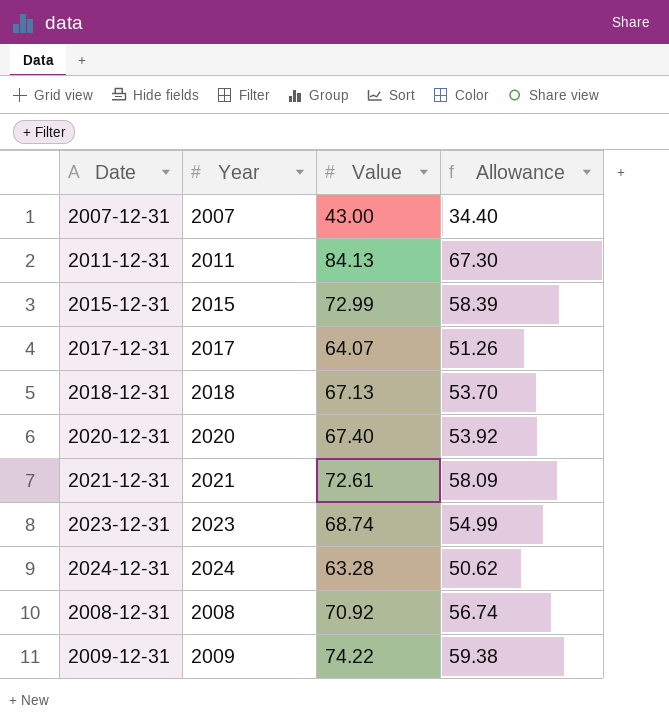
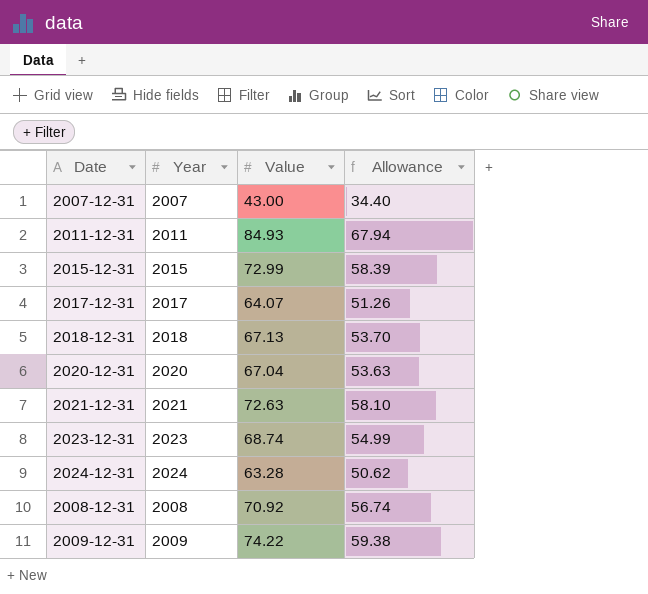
2011-12-31 | Value: 84.13 -> 84.93
2011-12-31 | Allowance: 67.30 -> 67.94
2020-12-31 | Value: 67.40 -> 67.04
2020-12-31 | Allowance: 53.92 -> 53.63
2021-12-31 | Value: 72.61 -> 72.63
2021-12-31 | Allowance: 58.09 -> 58.10

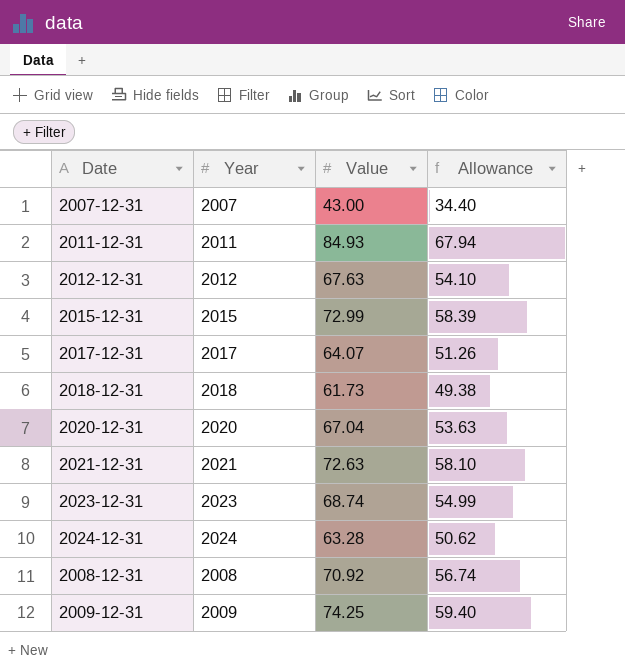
row 2012-12-31: none -> 2012 | 67.63 | 54.10
2018-12-31 | Value: 67.13 -> 61.73
2018-12-31 | Allowance: 53.70 -> 49.38
2009-12-31 | Value: 74.22 -> 74.25
2009-12-31 | Allowance: 59.38 -> 59.40

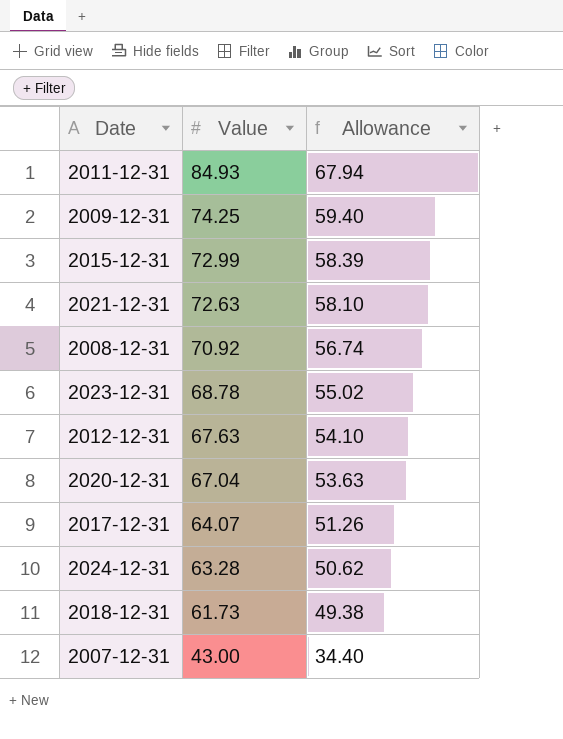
row order: none -> Value descending
column Year | position: 2 -> none
2023-12-31 | Value: 68.74 -> 68.78
2023-12-31 | Allowance: 54.99 -> 55.02

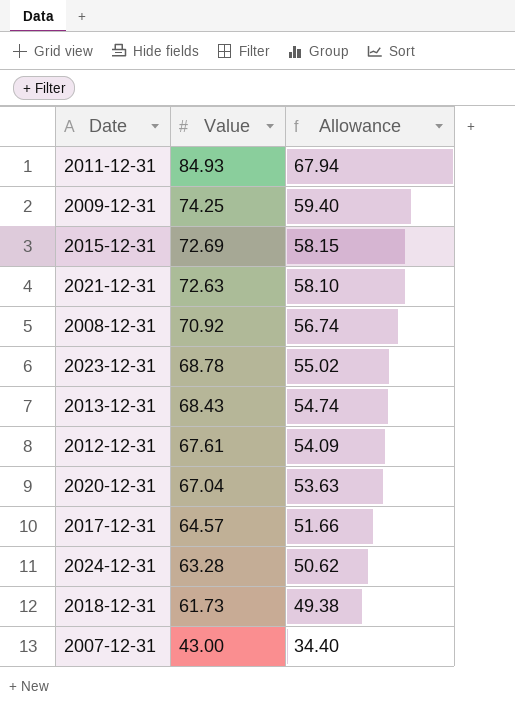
2015-12-31 | Value: 72.99 -> 72.69
2015-12-31 | Allowance: 58.39 -> 58.15
row 2013-12-31: none -> 68.43 | 54.74
2012-12-31 | Value: 67.63 -> 67.61
2012-12-31 | Allowance: 54.10 -> 54.09
2017-12-31 | Value: 64.07 -> 64.57
2017-12-31 | Allowance: 51.26 -> 51.66

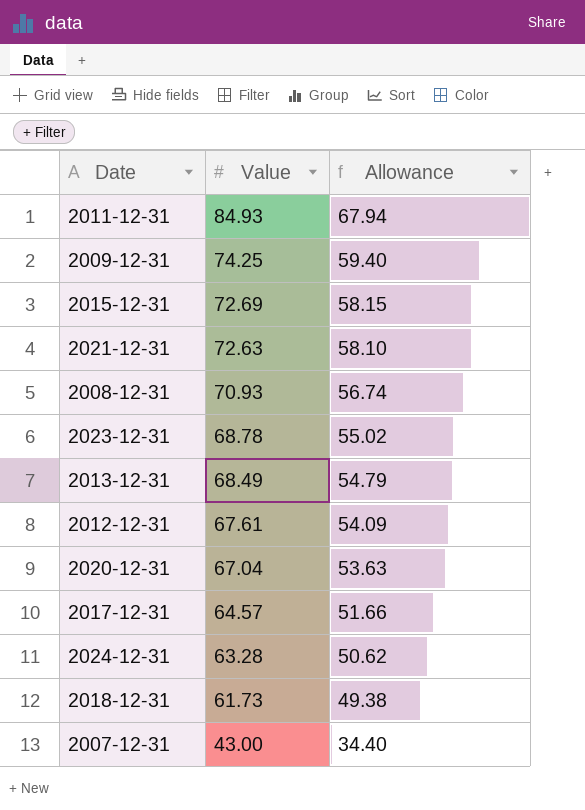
2008-12-31 | Value: 70.92 -> 70.93
2013-12-31 | Value: 68.43 -> 68.49
2013-12-31 | Allowance: 54.74 -> 54.79

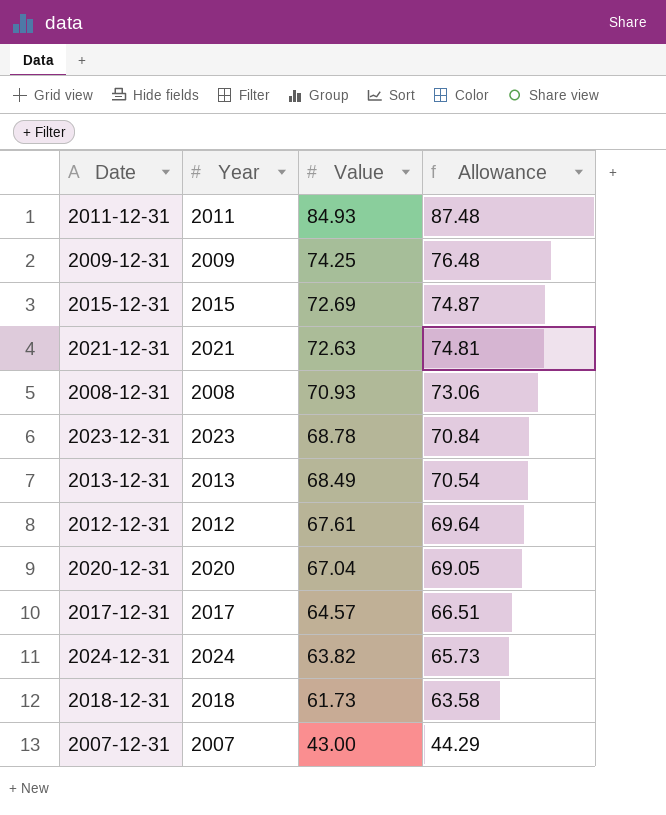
column Year | position: none -> 2
column Allowance | formula: [Value] * 0.8 -> [Value] * 1.03
2024-12-31 | Value: 63.28 -> 63.82

